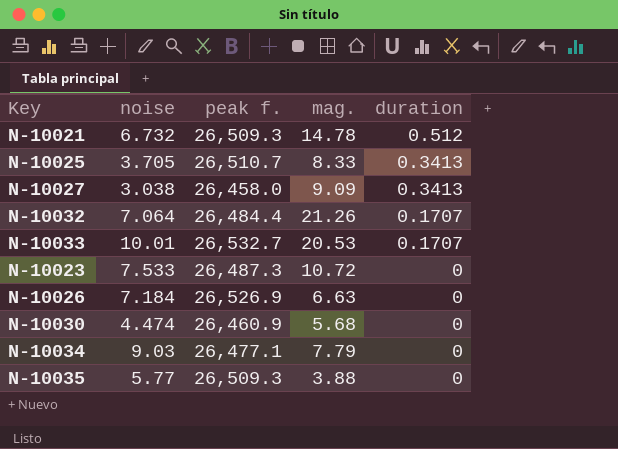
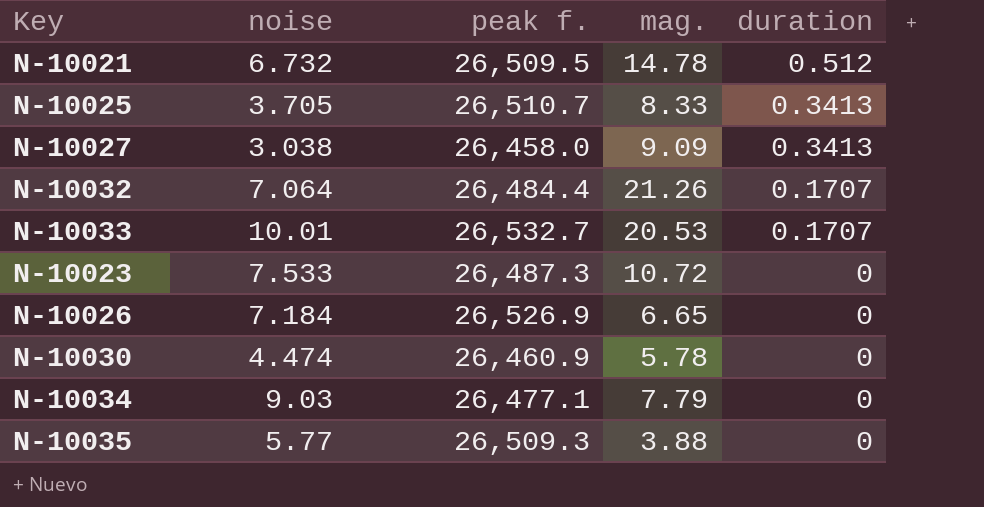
N-10021 | peak f.: 26,509.3 -> 26,509.5
N-10026 | mag.: 6.63 -> 6.65
N-10030 | mag.: 5.68 -> 5.78

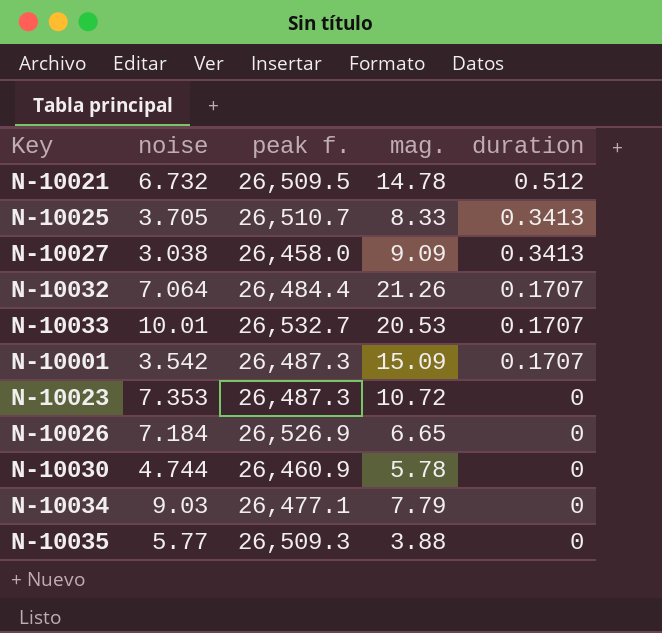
row N-10001: none -> 3.542 | 26,487.3 | 15.09 | 0.1707
N-10023 | noise: 7.533 -> 7.353
N-10030 | noise: 4.474 -> 4.744

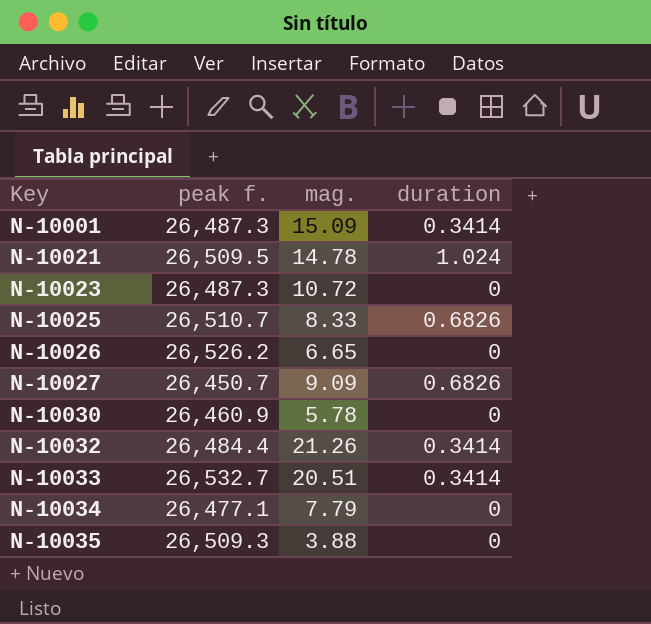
row order: duration descending -> Key ascending
column noise | position: 2 -> none
N-10001 | duration: 0.1707 -> 0.3414
N-10021 | duration: 0.512 -> 1.024
N-10025 | duration: 0.3413 -> 0.6826
N-10026 | peak f.: 26,526.9 -> 26,526.2
N-10027 | peak f.: 26,458.0 -> 26,450.7
N-10027 | duration: 0.3413 -> 0.6826
N-10032 | duration: 0.1707 -> 0.3414
N-10033 | mag.: 20.53 -> 20.51
N-10033 | duration: 0.1707 -> 0.3414

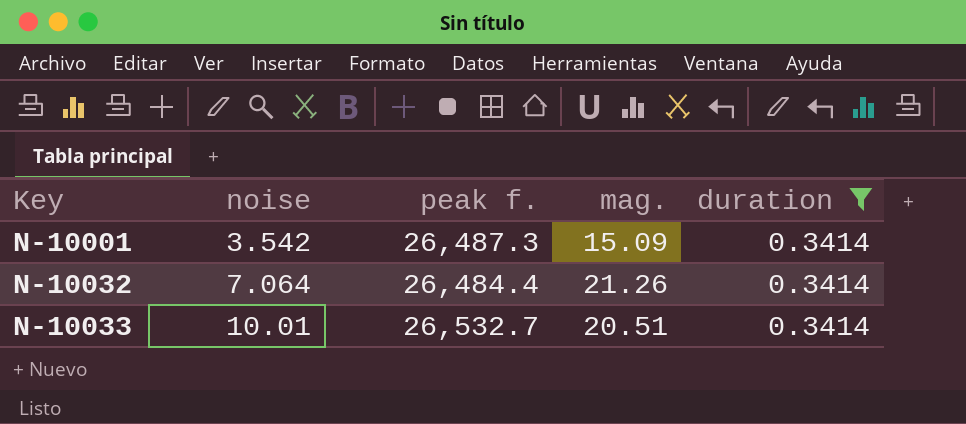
filter: none -> duration = 0.3414
column noise | position: none -> 2

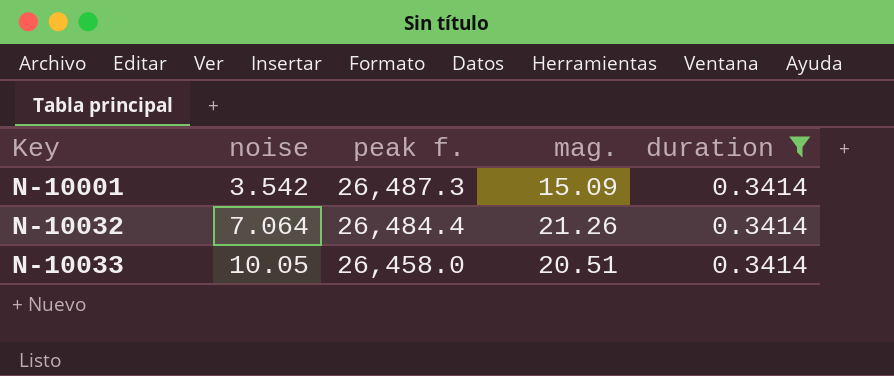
N-10033 | noise: 10.01 -> 10.05
N-10033 | peak f.: 26,532.7 -> 26,458.0

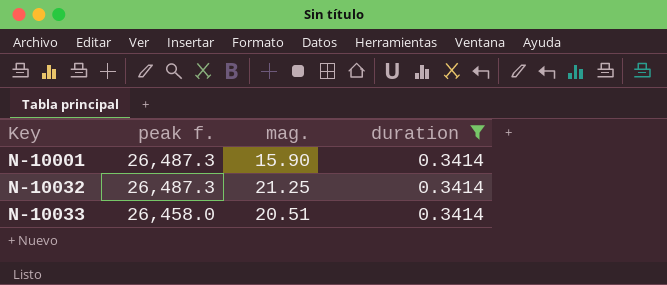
column noise | position: 2 -> none
N-10001 | mag.: 15.09 -> 15.90
N-10032 | peak f.: 26,484.4 -> 26,487.3
N-10032 | mag.: 21.26 -> 21.25

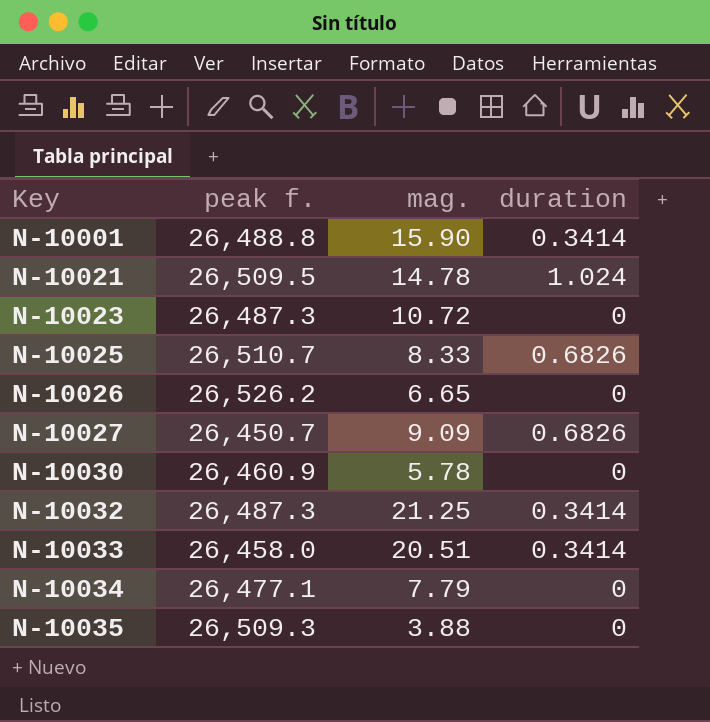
filter: duration = 0.3414 -> none
N-10001 | peak f.: 26,487.3 -> 26,488.8

